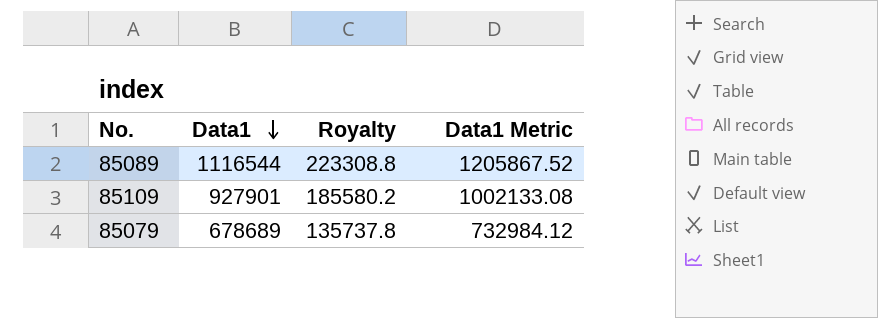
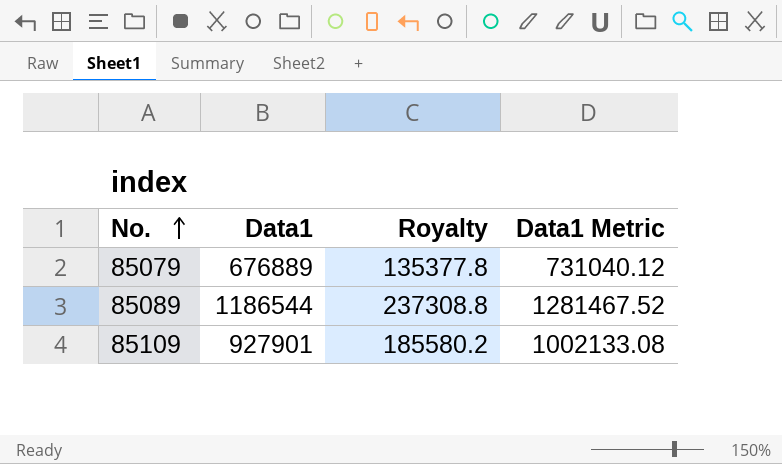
row order: Data1 descending -> No. ascending
85079 | Data1: 678689 -> 676889
85079 | Royalty: 135737.8 -> 135377.8
85079 | Data1 Metric: 732984.12 -> 731040.12
85089 | Data1: 1116544 -> 1186544
85089 | Royalty: 223308.8 -> 237308.8
85089 | Data1 Metric: 1205867.52 -> 1281467.52

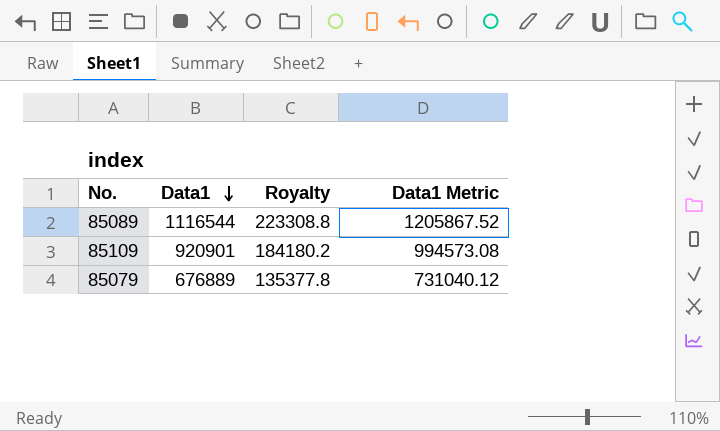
row order: No. ascending -> Data1 descending
85089 | Data1: 1186544 -> 1116544
85089 | Royalty: 237308.8 -> 223308.8
85089 | Data1 Metric: 1281467.52 -> 1205867.52
85109 | Data1: 927901 -> 920901
85109 | Royalty: 185580.2 -> 184180.2
85109 | Data1 Metric: 1002133.08 -> 994573.08

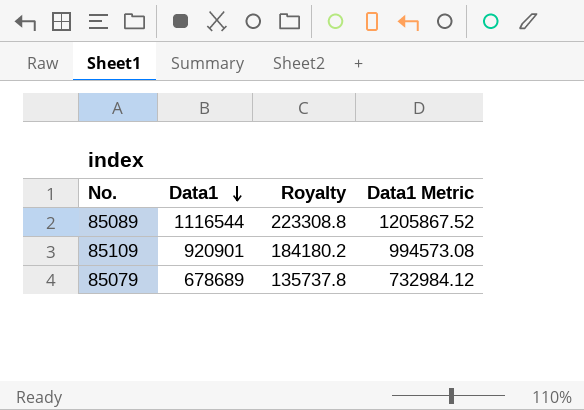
85079 | Data1: 676889 -> 678689
85079 | Royalty: 135377.8 -> 135737.8
85079 | Data1 Metric: 731040.12 -> 732984.12

